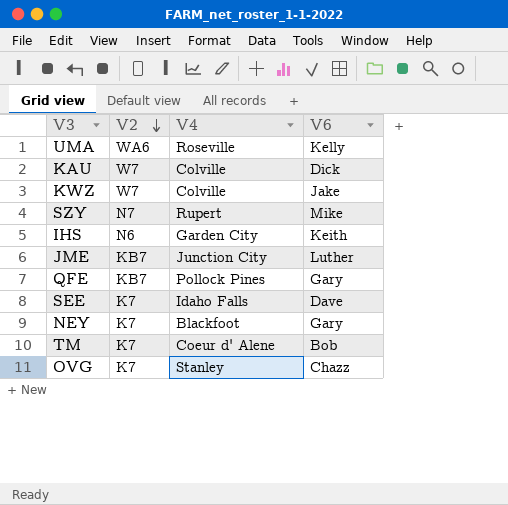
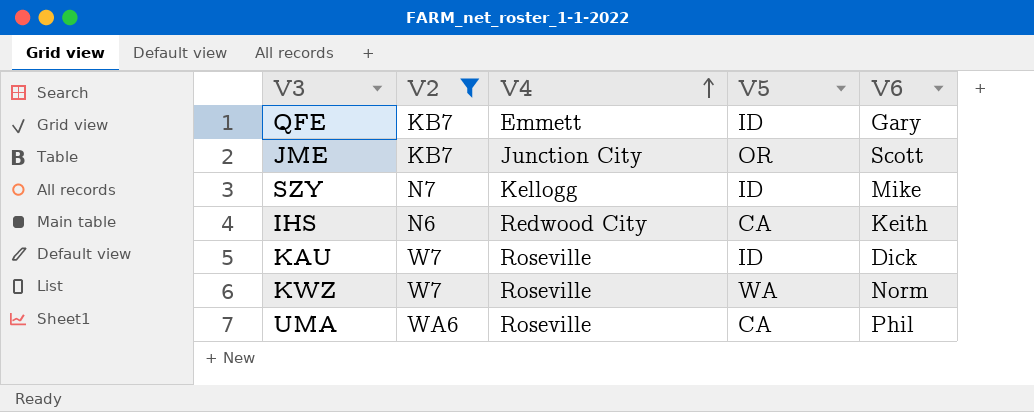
filter: none -> V2 != K7
row order: V2 descending -> V4 ascending
column V5 | position: none -> 4
QFE | V4: Pollock Pines -> Emmett
JME | V6: Luther -> Scott
SZY | V4: Rupert -> Kellogg
IHS | V4: Garden City -> Redwood City
KAU | V4: Colville -> Roseville
KWZ | V4: Colville -> Roseville
KWZ | V6: Jake -> Norm
UMA | V6: Kelly -> Phil

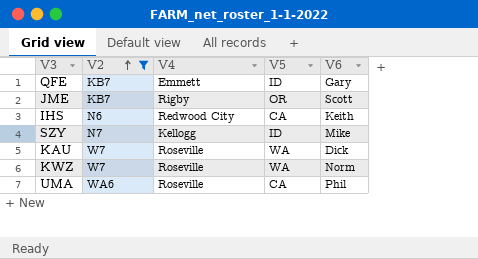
row order: V4 ascending -> V2 ascending
JME | V4: Junction City -> Rigby
KAU | V5: ID -> WA

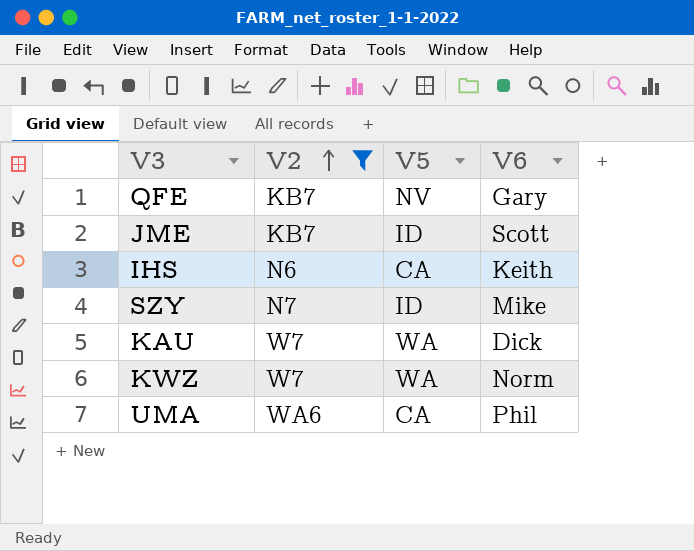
column V4 | position: 3 -> none
QFE | V5: ID -> NV
JME | V5: OR -> ID

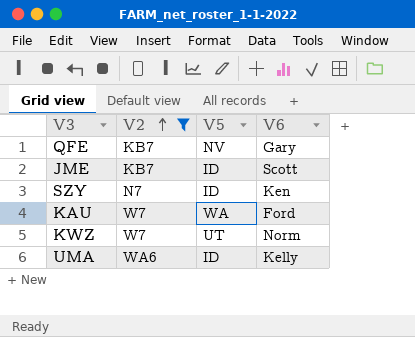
row IHS: N6 | CA | Keith -> none
SZY | V6: Mike -> Ken
KAU | V6: Dick -> Ford
KWZ | V5: WA -> UT
UMA | V5: CA -> ID
UMA | V6: Phil -> Kelly

